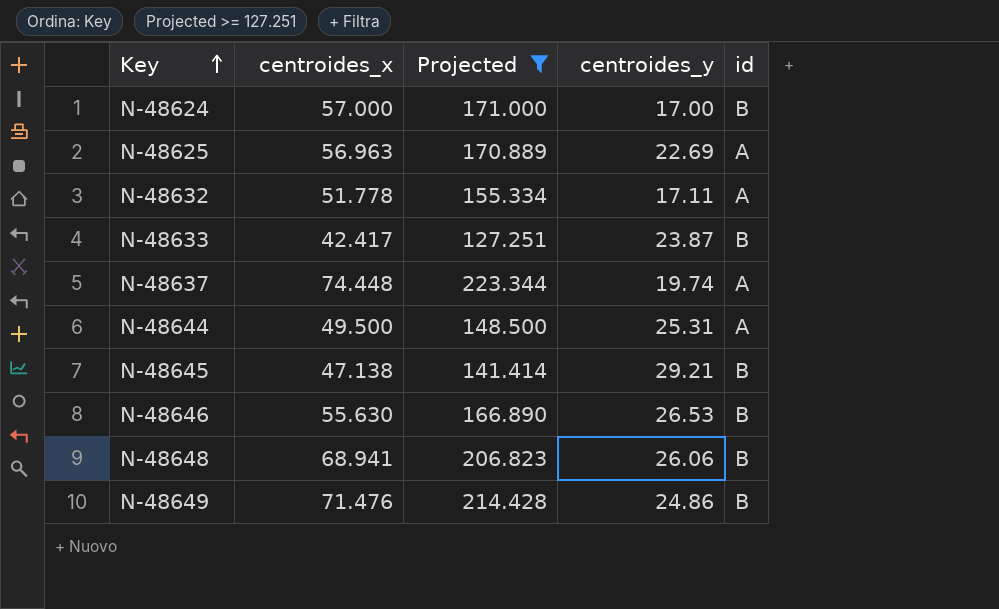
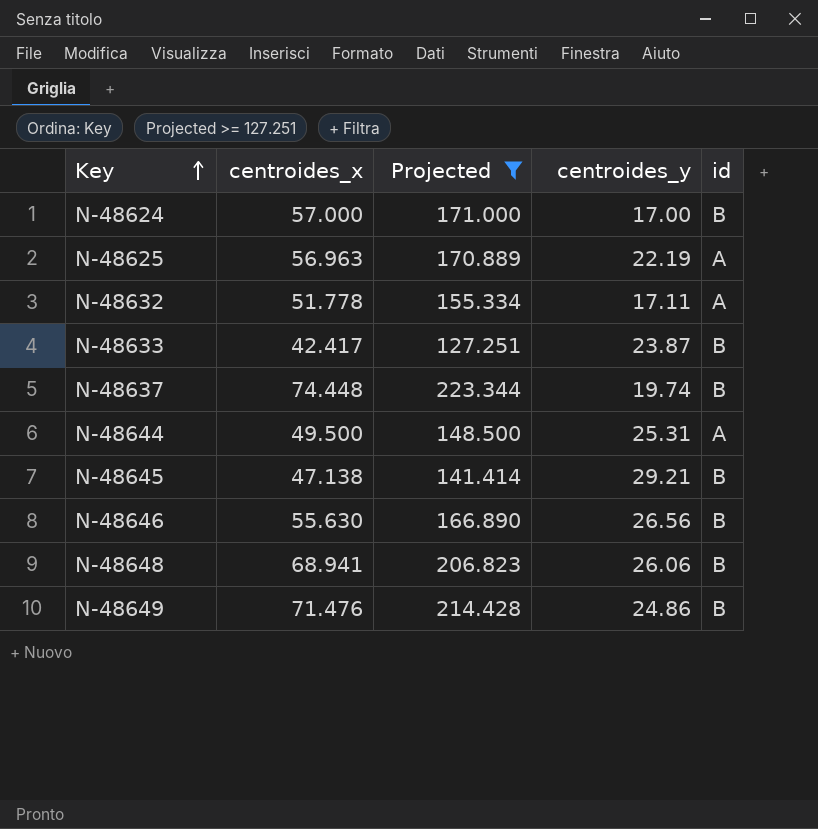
N-48625 | centroides_y: 22.69 -> 22.19
N-48637 | id: A -> B
N-48646 | centroides_y: 26.53 -> 26.56

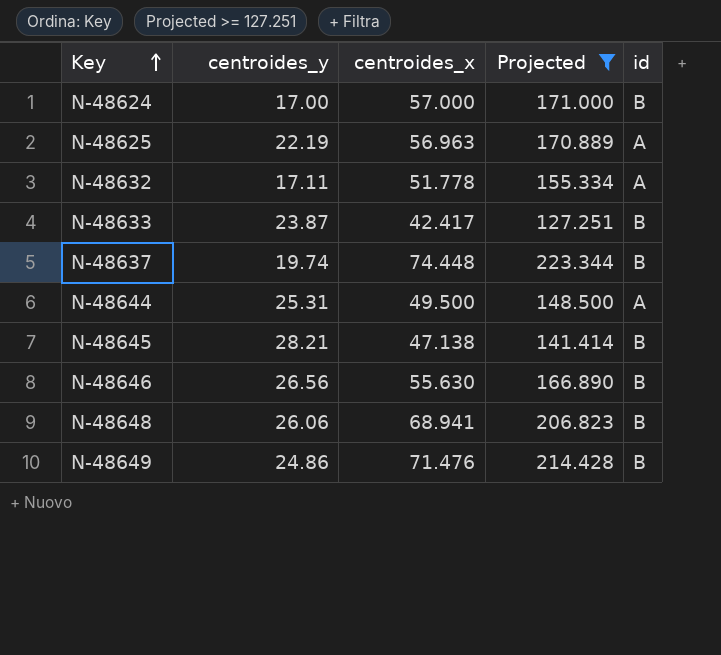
column centroides_y | position: 4 -> 2
N-48645 | centroides_y: 29.21 -> 28.21

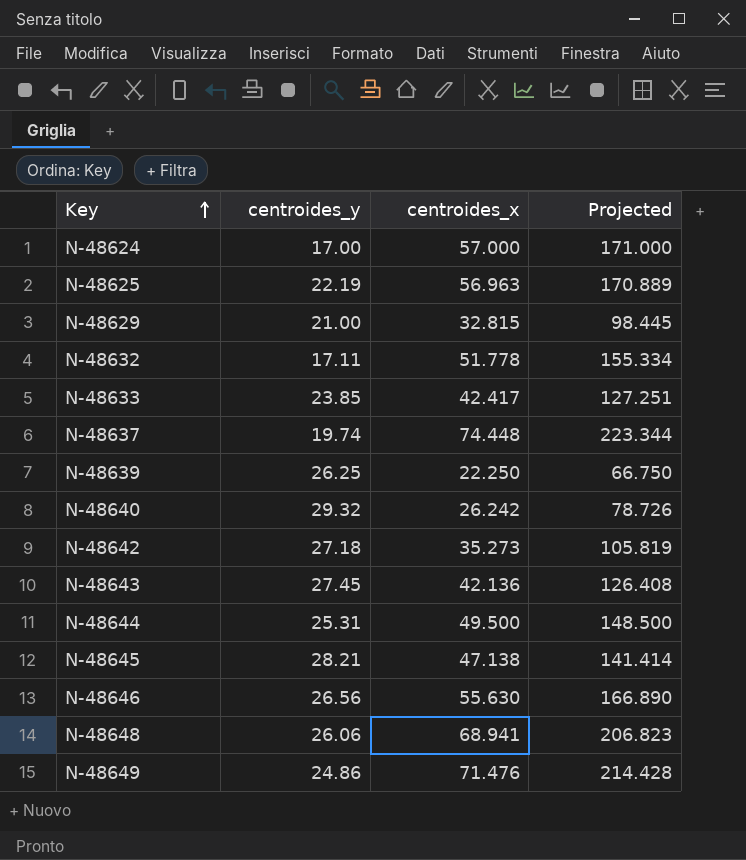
filter: Projected >= 127.251 -> none
column id | position: 5 -> none
N-48633 | centroides_y: 23.87 -> 23.85

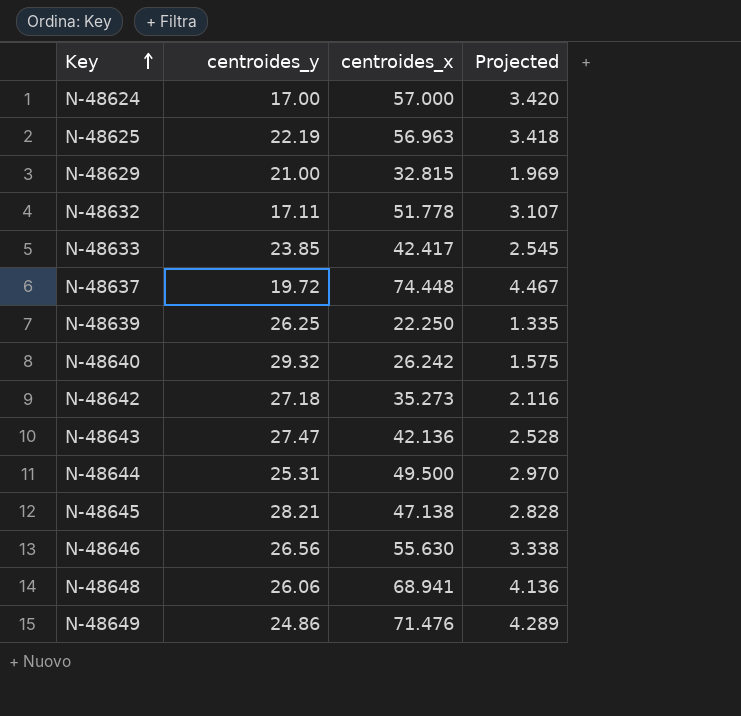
column Projected | formula: [centroides_x] * 3 -> [centroides_x] * 0.06
N-48637 | centroides_y: 19.74 -> 19.72
N-48643 | centroides_y: 27.45 -> 27.47

